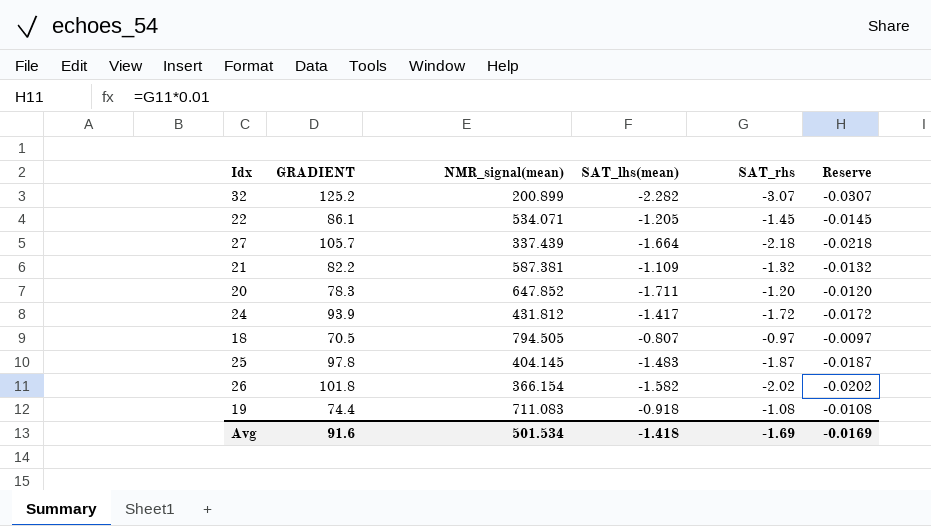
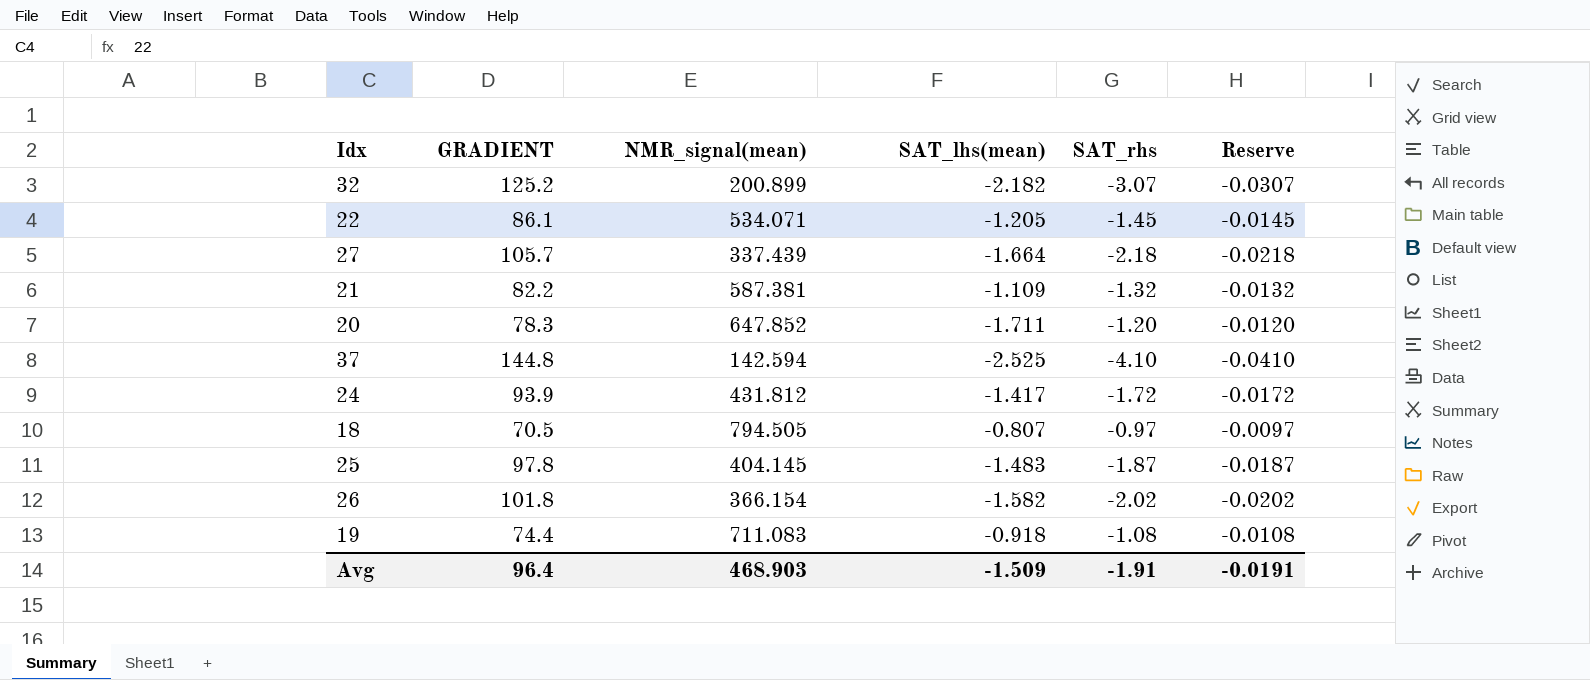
32 | SAT_lhs(mean): -2.282 -> -2.182
row 37: none -> 144.8 | 142.594 | -2.525 | -4.10 | -0.0410
Avg | GRADIENT: 91.6 -> 96.4
Avg | NMR_signal(mean): 501.534 -> 468.903
Avg | SAT_lhs(mean): -1.418 -> -1.509
Avg | SAT_rhs: -1.69 -> -1.91
Avg | Reserve: -0.0169 -> -0.0191

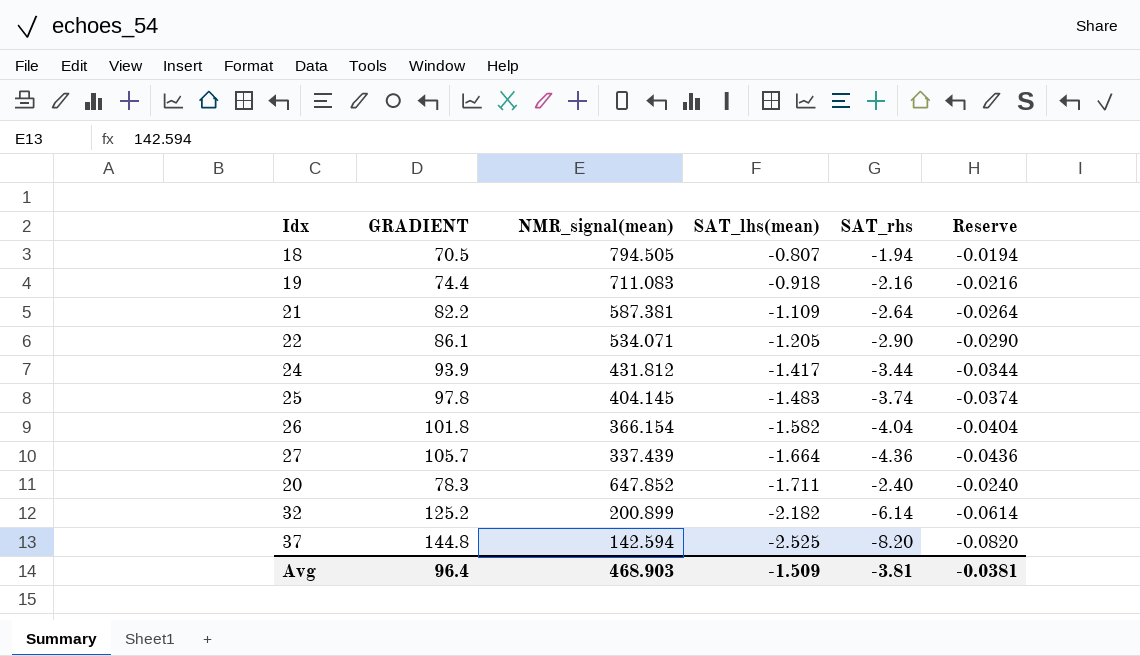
row order: none -> SAT_lhs(mean) descending
18 | SAT_rhs: -0.97 -> -1.94
18 | Reserve: -0.0097 -> -0.0194
19 | SAT_rhs: -1.08 -> -2.16
19 | Reserve: -0.0108 -> -0.0216
21 | SAT_rhs: -1.32 -> -2.64
21 | Reserve: -0.0132 -> -0.0264
22 | SAT_rhs: -1.45 -> -2.90
22 | Reserve: -0.0145 -> -0.0290
24 | SAT_rhs: -1.72 -> -3.44
24 | Reserve: -0.0172 -> -0.0344
25 | SAT_rhs: -1.87 -> -3.74
25 | Reserve: -0.0187 -> -0.0374
26 | SAT_rhs: -2.02 -> -4.04
26 | Reserve: -0.0202 -> -0.0404
27 | SAT_rhs: -2.18 -> -4.36
27 | Reserve: -0.0218 -> -0.0436
20 | SAT_rhs: -1.20 -> -2.40
20 | Reserve: -0.0120 -> -0.0240
32 | SAT_rhs: -3.07 -> -6.14
32 | Reserve: -0.0307 -> -0.0614
37 | SAT_rhs: -4.10 -> -8.20
37 | Reserve: -0.0410 -> -0.0820
Avg | SAT_rhs: -1.91 -> -3.81
Avg | Reserve: -0.0191 -> -0.0381

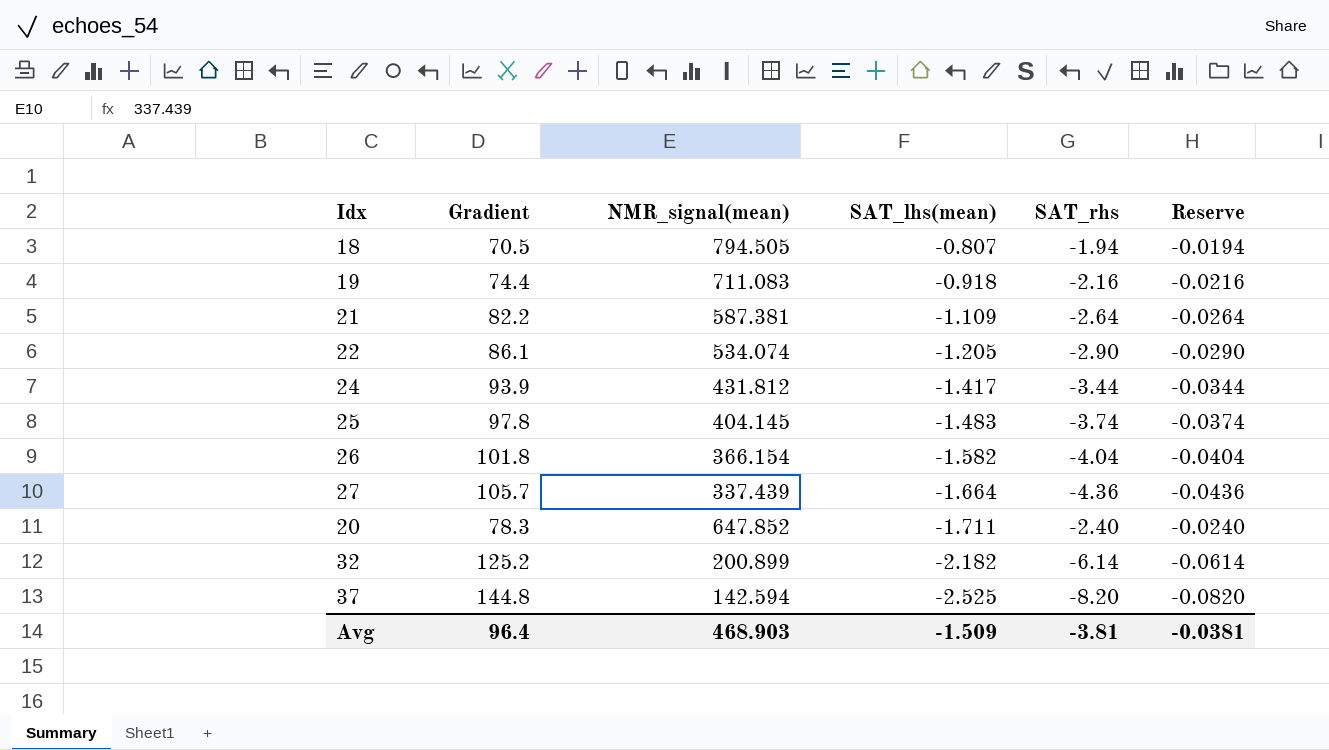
column name: GRADIENT -> Gradient
22 | NMR_signal(mean): 534.071 -> 534.074

